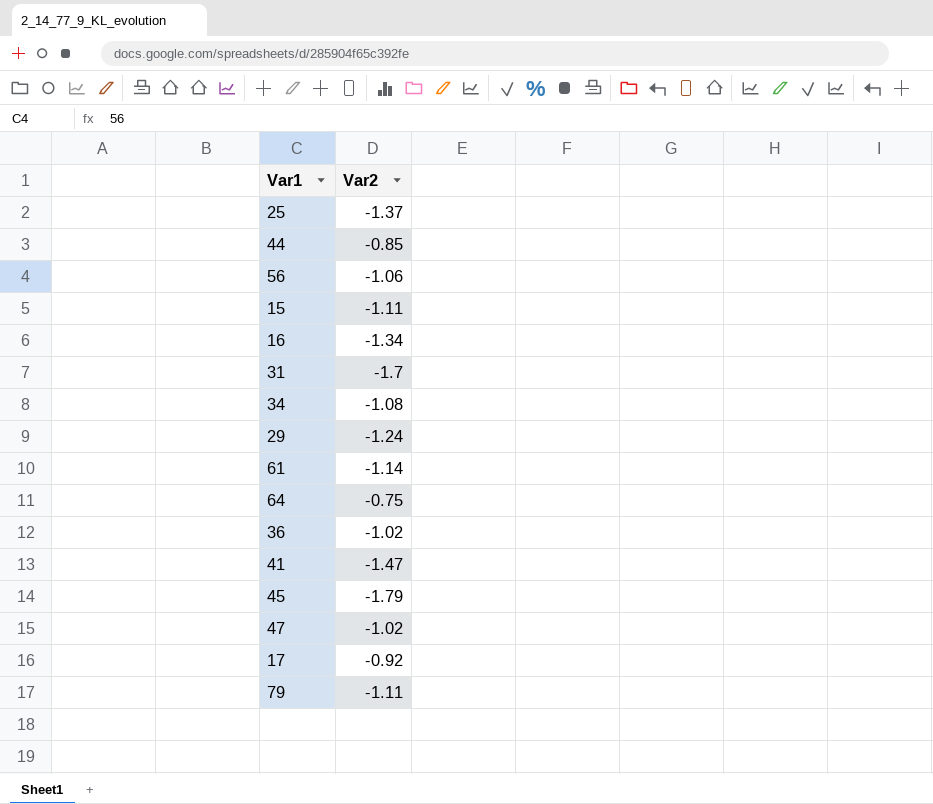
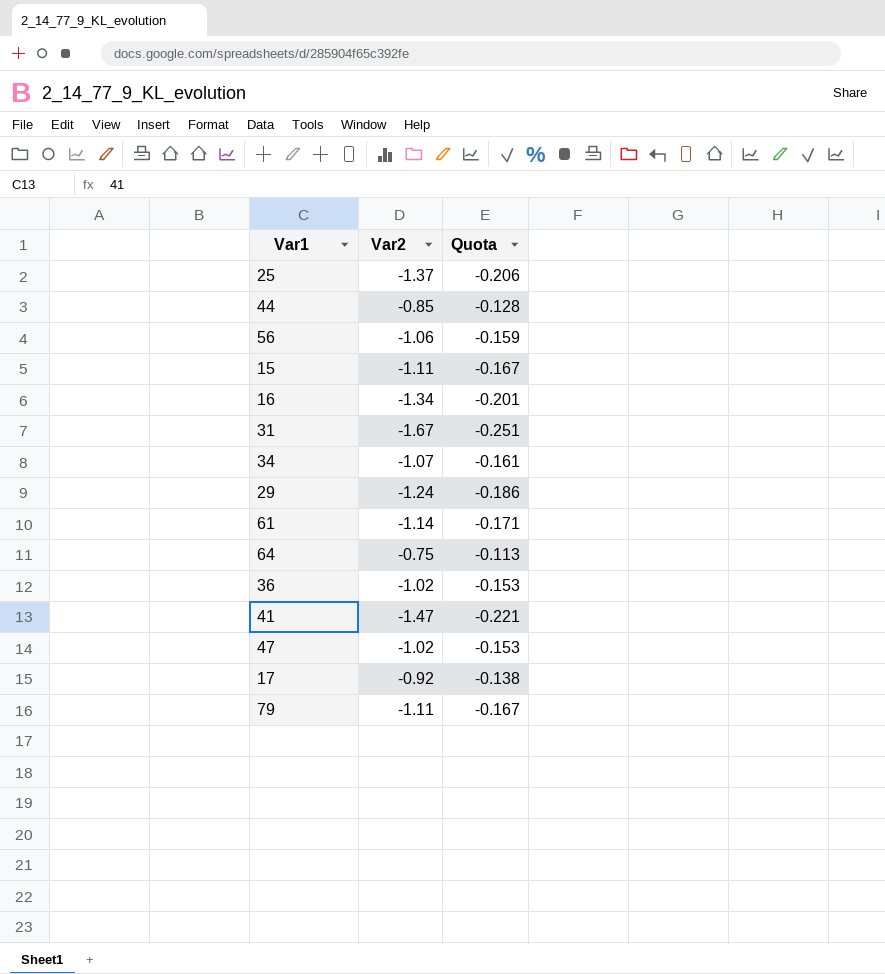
column Quota | formula: none -> [Var2] * 0.15
row 45: -1.79 -> none
31 | Var2: -1.7 -> -1.67
34 | Var2: -1.08 -> -1.07

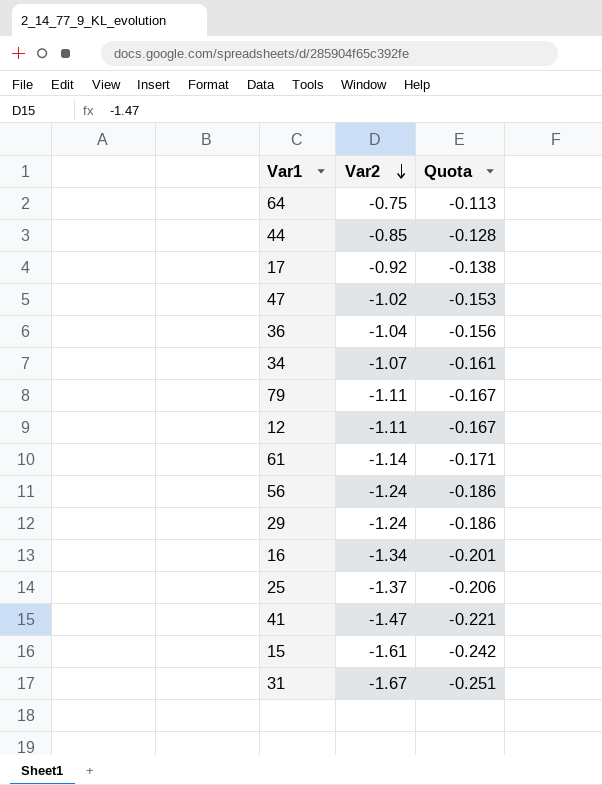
row order: none -> Var2 descending
36 | Var2: -1.02 -> -1.04
36 | Quota: -0.153 -> -0.156
row 12: none -> -1.11 | -0.167
56 | Var2: -1.06 -> -1.24
56 | Quota: -0.159 -> -0.186
15 | Var2: -1.11 -> -1.61
15 | Quota: -0.167 -> -0.242

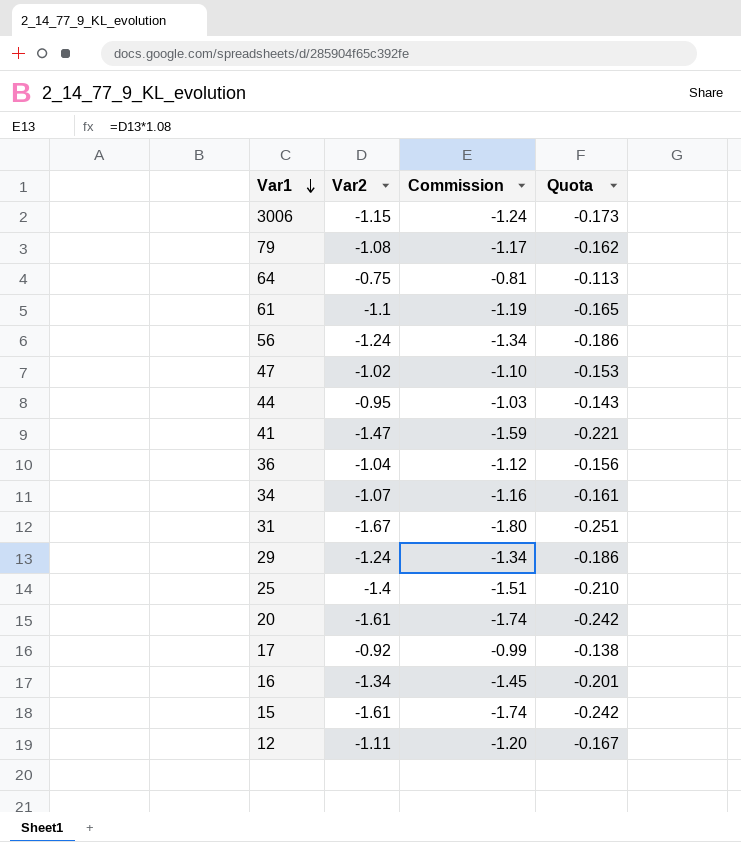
row order: Var2 descending -> Var1 descending
column Commission | formula: none -> [Var2] * 1.08
row 3006: none -> -1.15 | -1.24 | -0.173
79 | Var2: -1.11 -> -1.08
79 | Quota: -0.167 -> -0.162
61 | Var2: -1.14 -> -1.1
61 | Quota: -0.171 -> -0.165
44 | Var2: -0.85 -> -0.95
44 | Quota: -0.128 -> -0.143
25 | Var2: -1.37 -> -1.4
25 | Quota: -0.206 -> -0.210
row 20: none -> -1.61 | -1.74 | -0.242

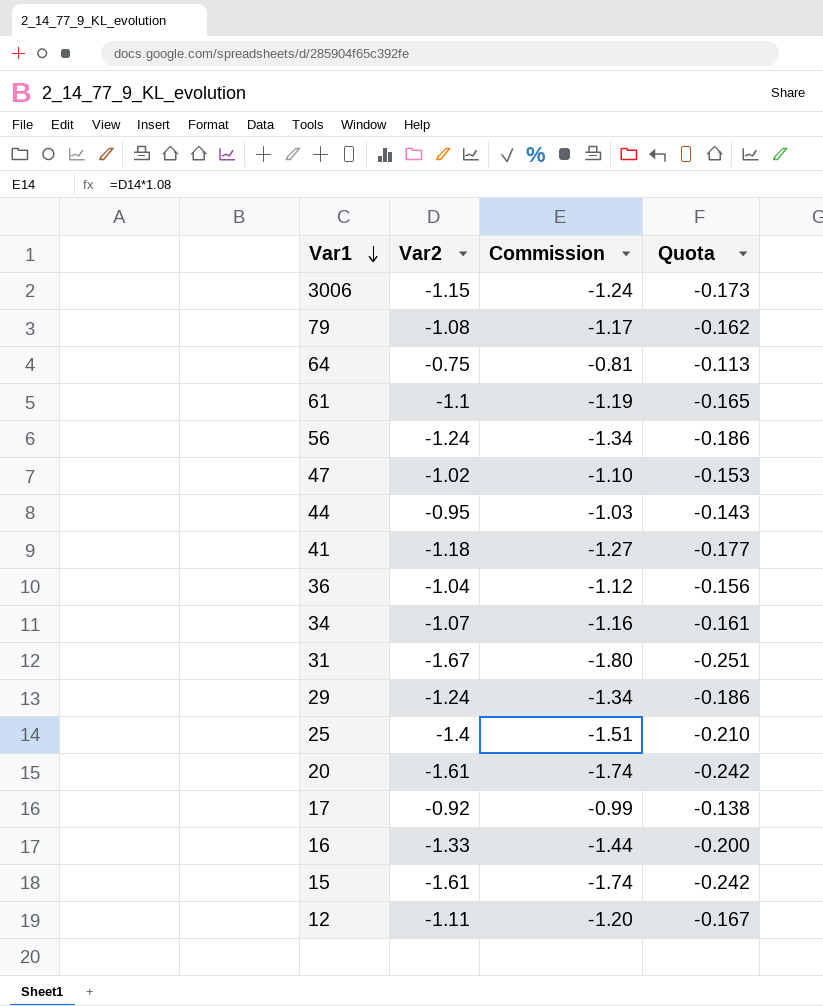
41 | Var2: -1.47 -> -1.18
41 | Commission: -1.59 -> -1.27
41 | Quota: -0.221 -> -0.177
16 | Var2: -1.34 -> -1.33
16 | Commission: -1.45 -> -1.44
16 | Quota: -0.201 -> -0.200

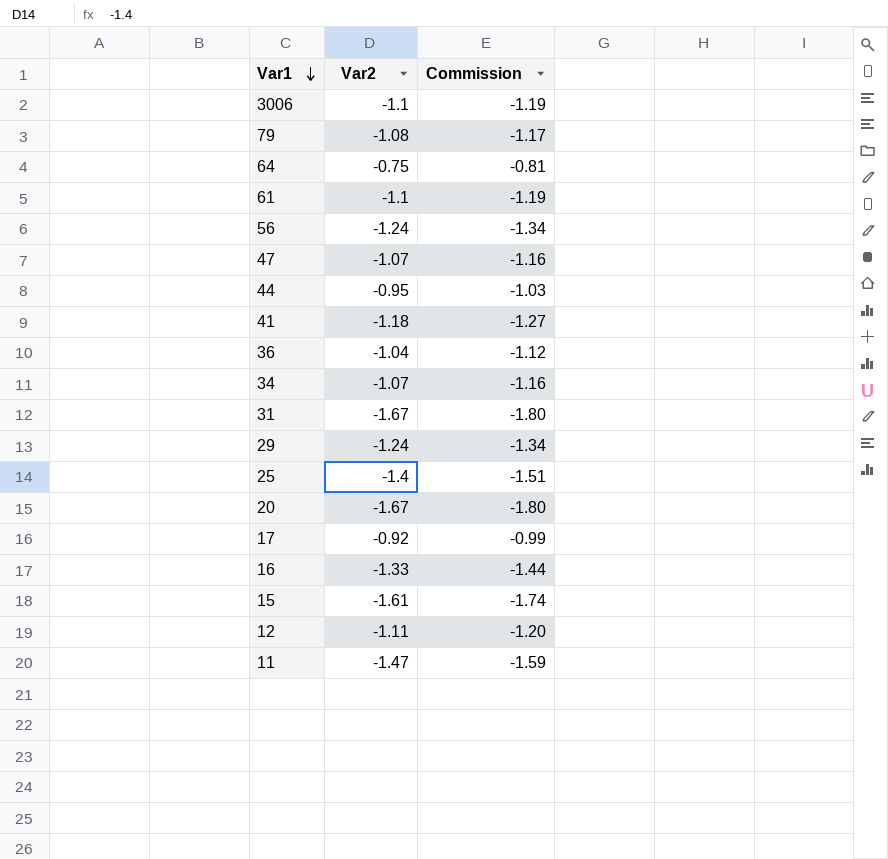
column Quota | formula: [Var2] * 0.15 -> none
3006 | Var2: -1.15 -> -1.1
3006 | Commission: -1.24 -> -1.19
47 | Var2: -1.02 -> -1.07
47 | Commission: -1.10 -> -1.16
20 | Var2: -1.61 -> -1.67
20 | Commission: -1.74 -> -1.80
row 11: none -> -1.47 | -1.59

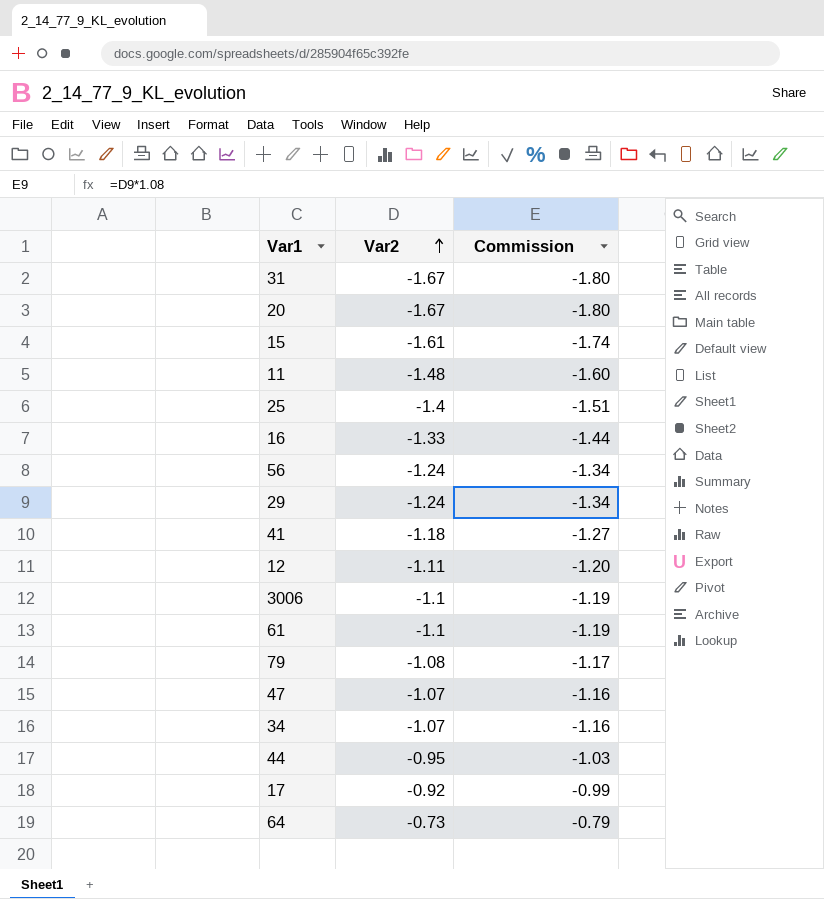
row order: Var1 descending -> Var2 ascending
row 36: -1.04 | -1.12 -> none
11 | Var2: -1.47 -> -1.48
11 | Commission: -1.59 -> -1.60
64 | Var2: -0.75 -> -0.73
64 | Commission: -0.81 -> -0.79

